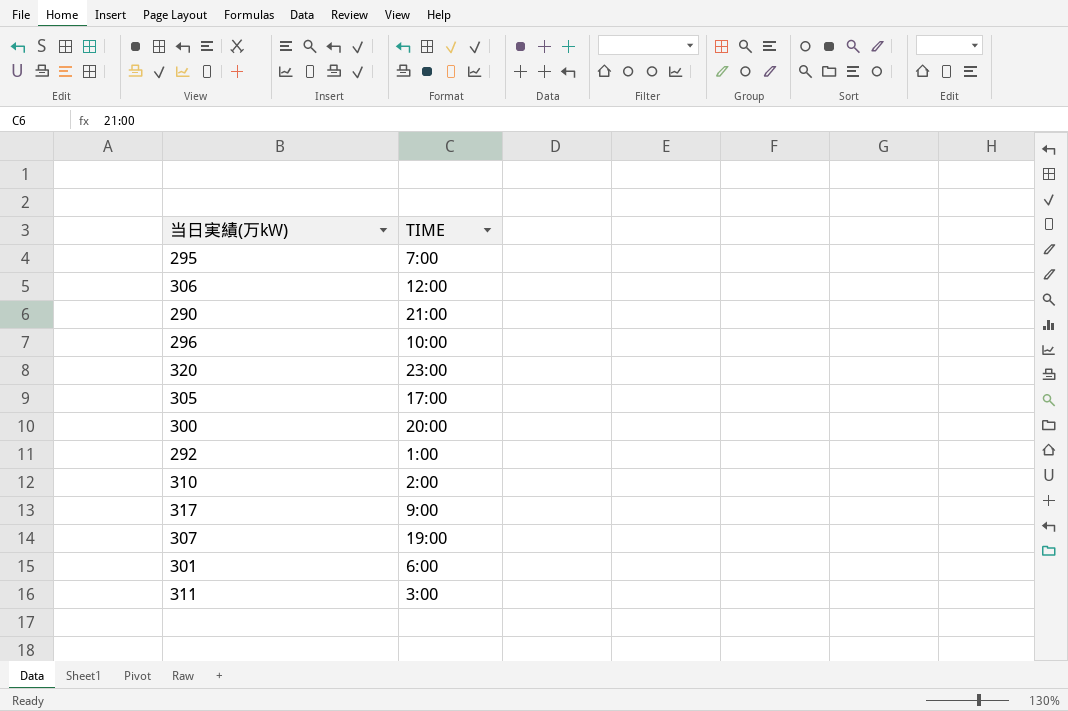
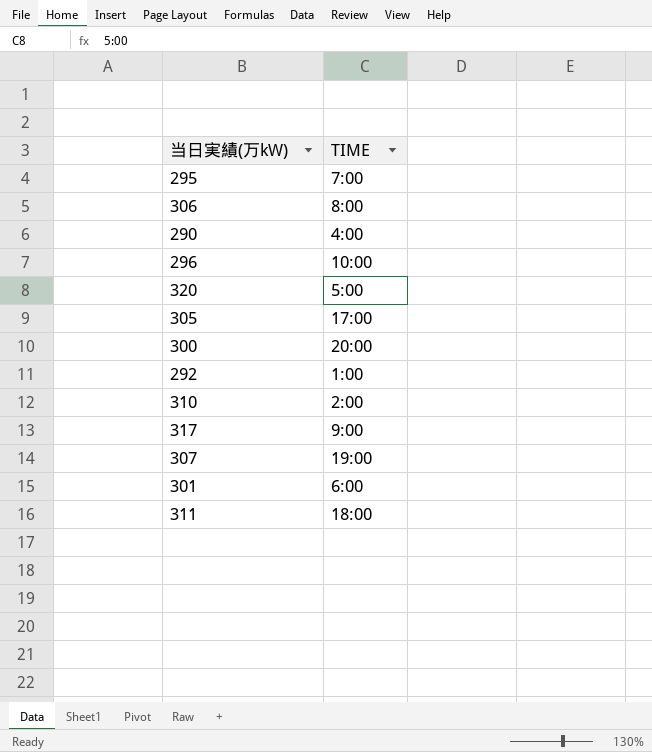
306 | TIME: 12:00 -> 8:00
290 | TIME: 21:00 -> 4:00
320 | TIME: 23:00 -> 5:00
311 | TIME: 3:00 -> 18:00

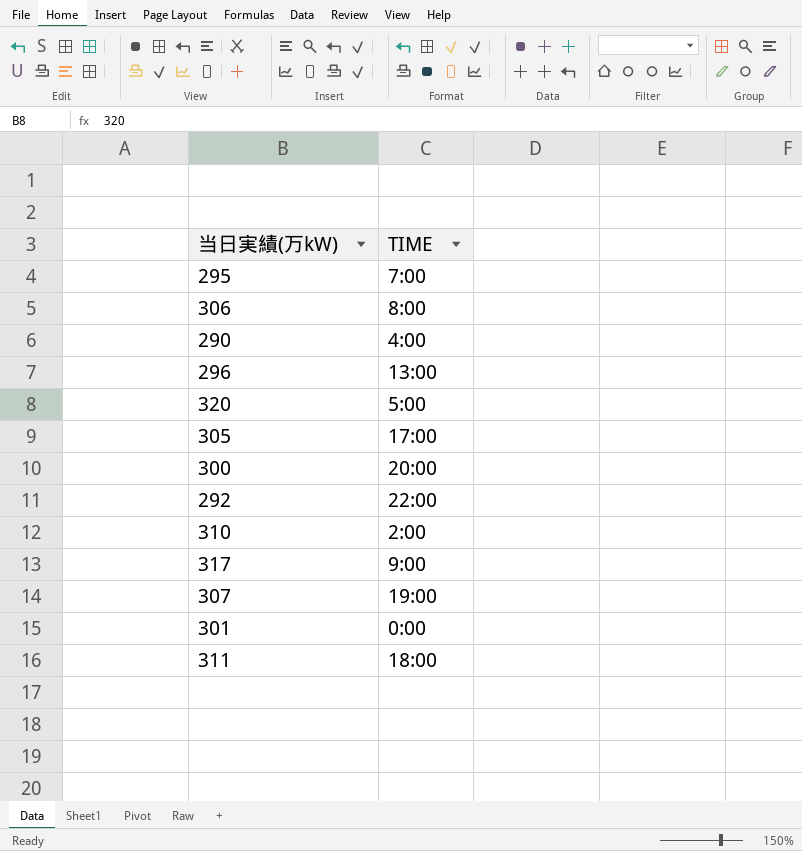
296 | TIME: 10:00 -> 13:00
292 | TIME: 1:00 -> 22:00
301 | TIME: 6:00 -> 0:00

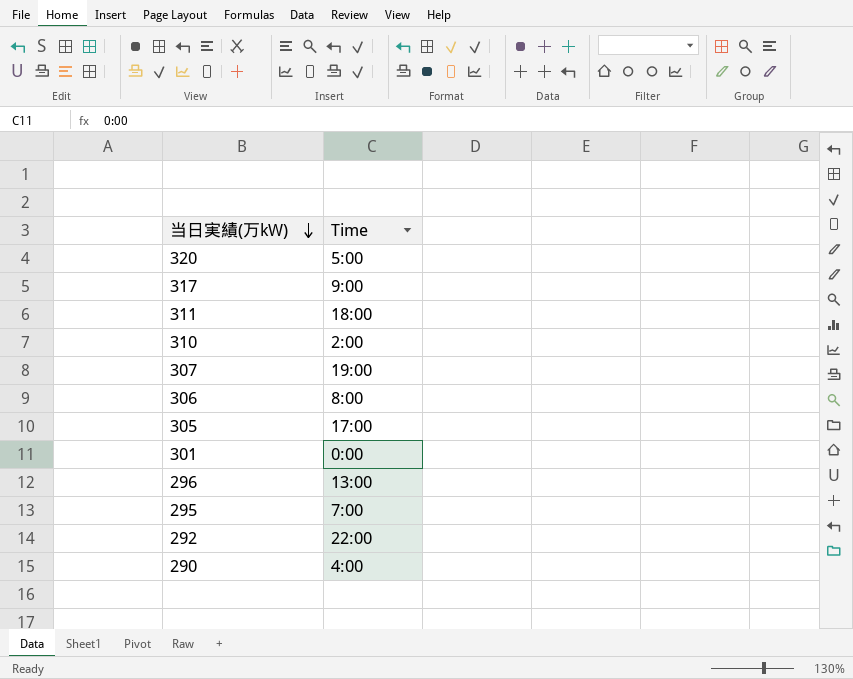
row order: none -> 当日実績(万kW) descending
column name: TIME -> Time
row 300: 20:00 -> none

